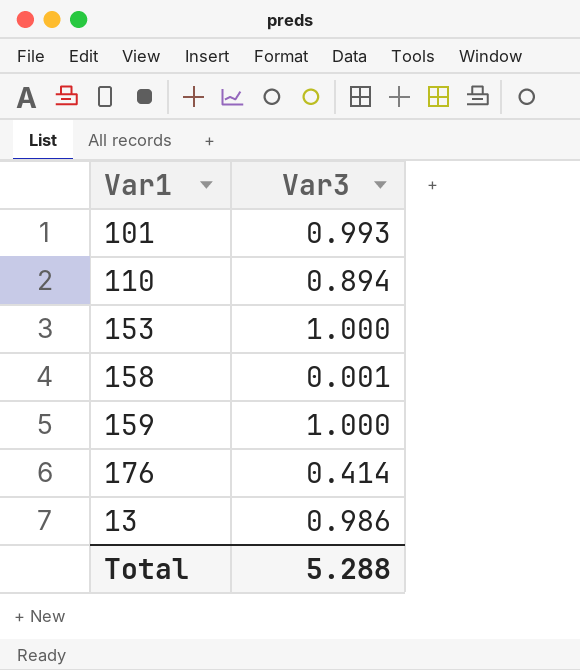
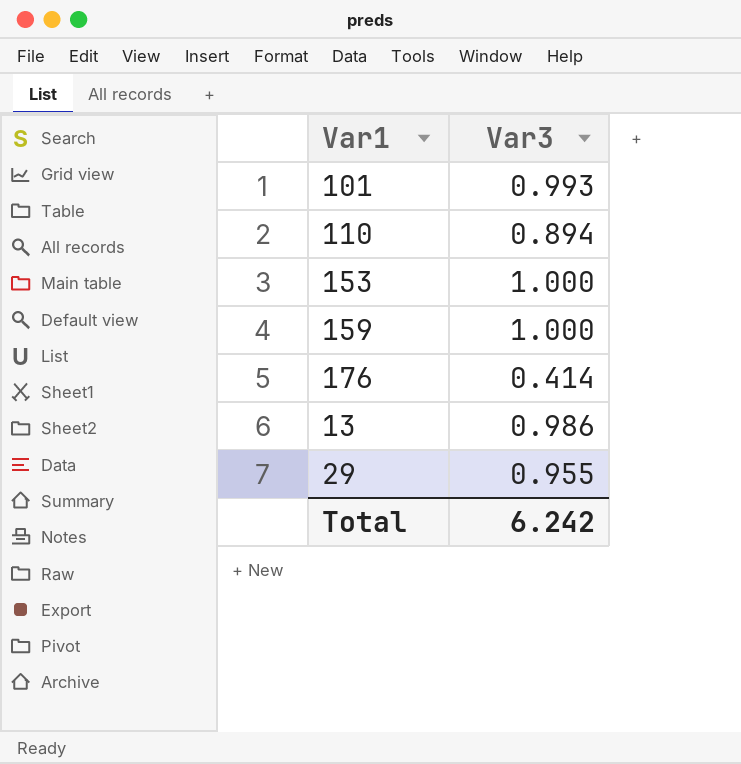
row 158: 0.001 -> none
row 29: none -> 0.955
Total | Var3: 5.288 -> 6.242

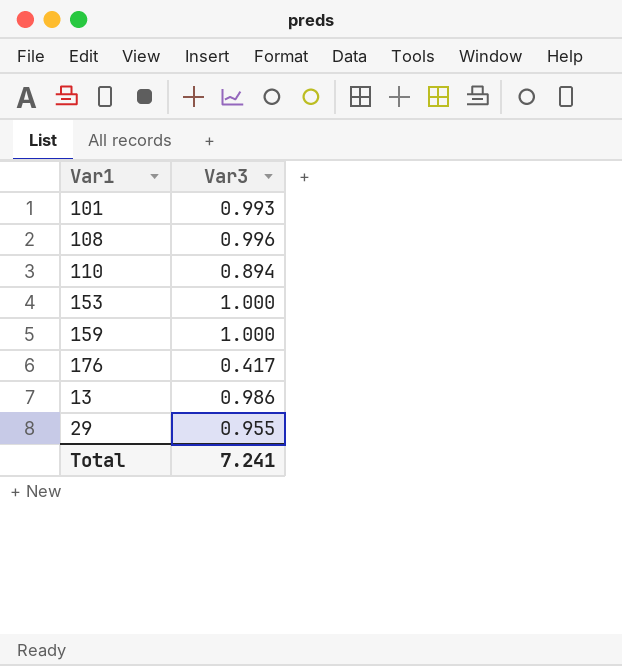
row 108: none -> 0.996
176 | Var3: 0.414 -> 0.417
Total | Var3: 6.242 -> 7.241

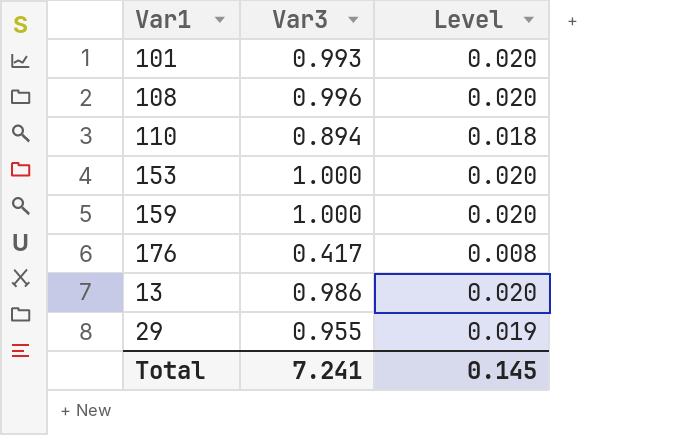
column Level | formula: none -> [Var3] * 0.02

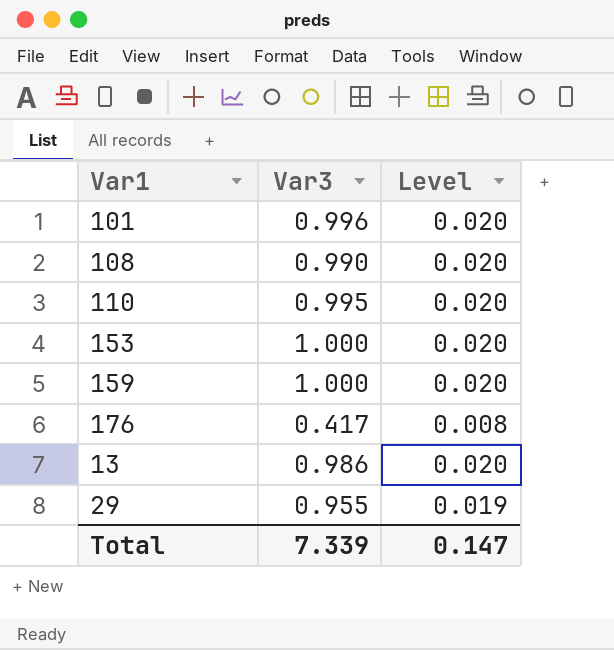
101 | Var3: 0.993 -> 0.996
108 | Var3: 0.996 -> 0.990
110 | Var3: 0.894 -> 0.995
110 | Level: 0.018 -> 0.020
Total | Var3: 7.241 -> 7.339
Total | Level: 0.145 -> 0.147

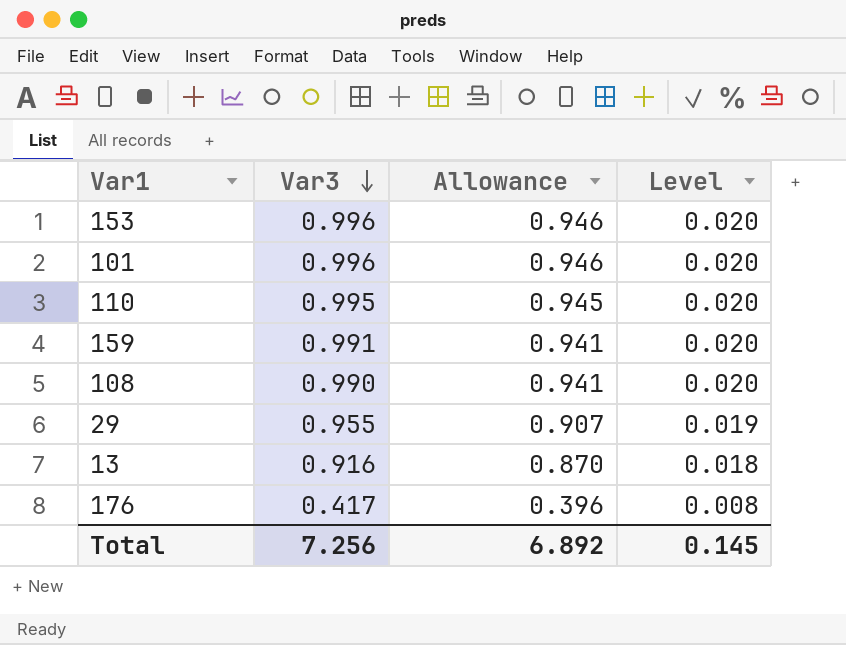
row order: none -> Var3 descending
column Allowance | formula: none -> [Var3] * 0.95
153 | Var3: 1.000 -> 0.996
159 | Var3: 1.000 -> 0.991
13 | Var3: 0.986 -> 0.916
13 | Level: 0.020 -> 0.018
Total | Var3: 7.339 -> 7.256
Total | Level: 0.147 -> 0.145

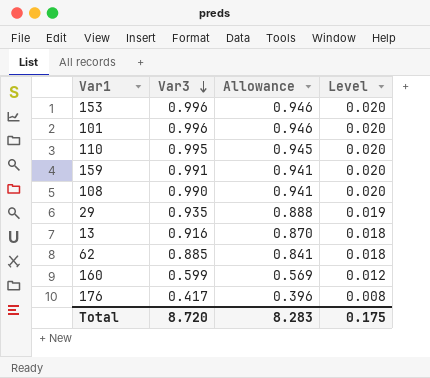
29 | Var3: 0.955 -> 0.935
29 | Allowance: 0.907 -> 0.888
row 62: none -> 0.885 | 0.841 | 0.018
row 160: none -> 0.599 | 0.569 | 0.012
Total | Var3: 7.256 -> 8.720
Total | Allowance: 6.892 -> 8.283
Total | Level: 0.145 -> 0.175

